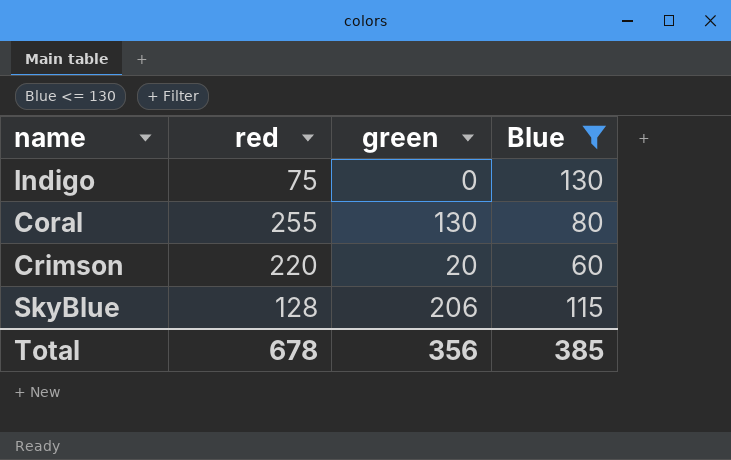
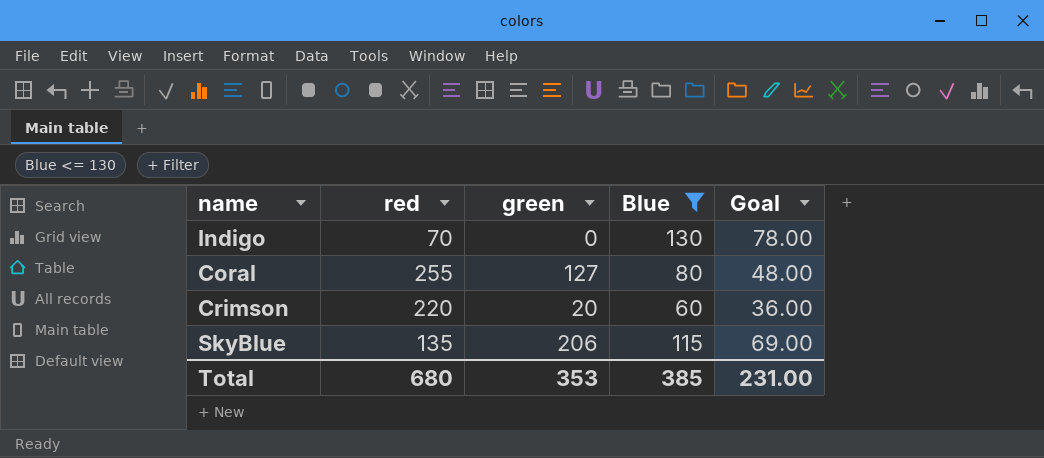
column Goal | formula: none -> [Blue] * 0.6
Indigo | red: 75 -> 70
Coral | green: 130 -> 127
SkyBlue | red: 128 -> 135
Total | red: 678 -> 680
Total | green: 356 -> 353

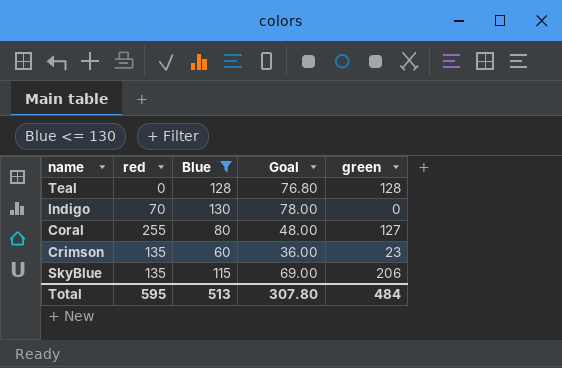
column green | position: 3 -> 5
row Teal: none -> 0 | 128 | 76.80 | 128
Crimson | red: 220 -> 135
Crimson | green: 20 -> 23
Total | red: 680 -> 595
Total | Blue: 385 -> 513
Total | Goal: 231.00 -> 307.80
Total | green: 353 -> 484

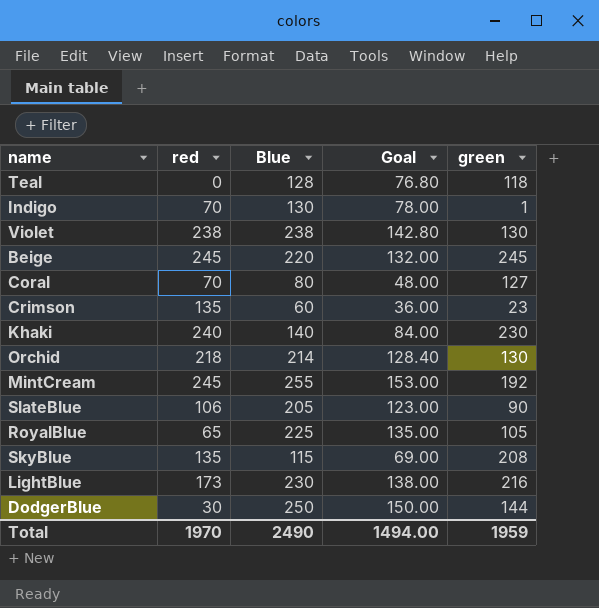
filter: Blue <= 130 -> none
Teal | green: 128 -> 118
Indigo | green: 0 -> 1
Coral | red: 255 -> 70
SkyBlue | green: 206 -> 208
Total | red: 595 -> 1970
Total | Blue: 513 -> 2490
Total | Goal: 307.80 -> 1494.00
Total | green: 484 -> 1959

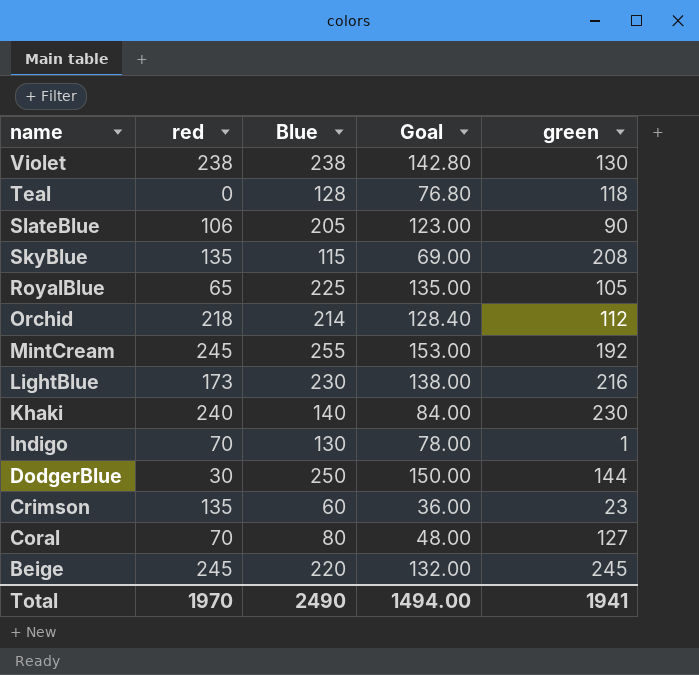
row order: none -> name descending
Orchid | green: 130 -> 112
Total | green: 1959 -> 1941

